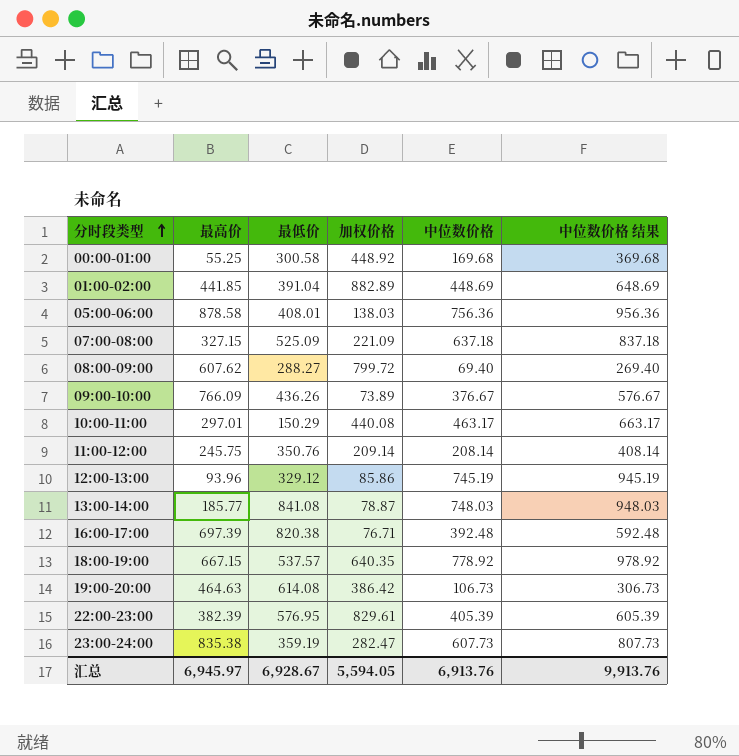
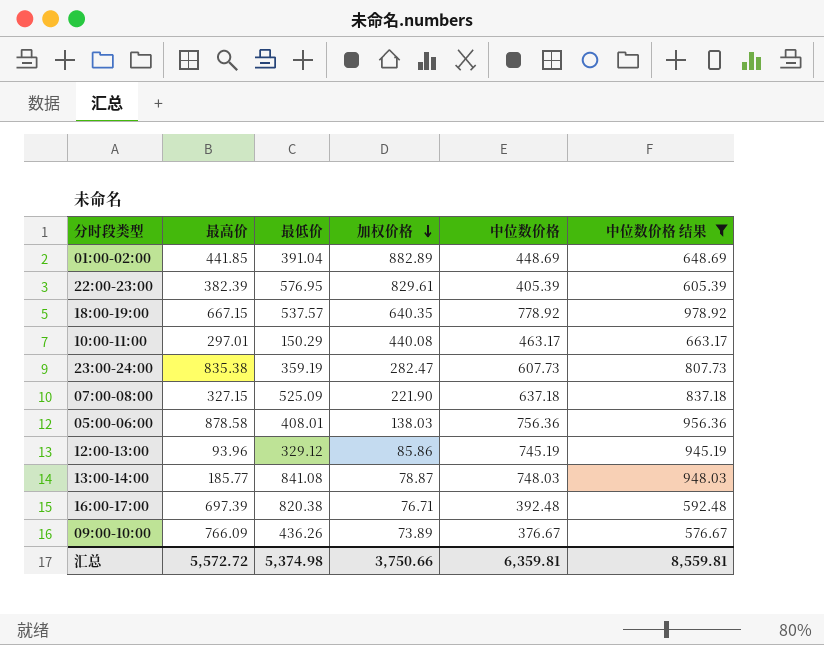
filter: none -> 中位数价格 结果 >= 576.67
row order: 分时段类型 ascending -> 加权价格 descending
07:00-08:00 | 加权价格: 221.09 -> 221.90
汇总 | 最高价: 6,945.97 -> 5,572.72
汇总 | 最低价: 6,928.67 -> 5,374.98
汇总 | 加权价格: 5,594.05 -> 3,750.66
汇总 | 中位数价格: 6,913.76 -> 6,359.81
汇总 | 中位数价格 结果: 9,913.76 -> 8,559.81

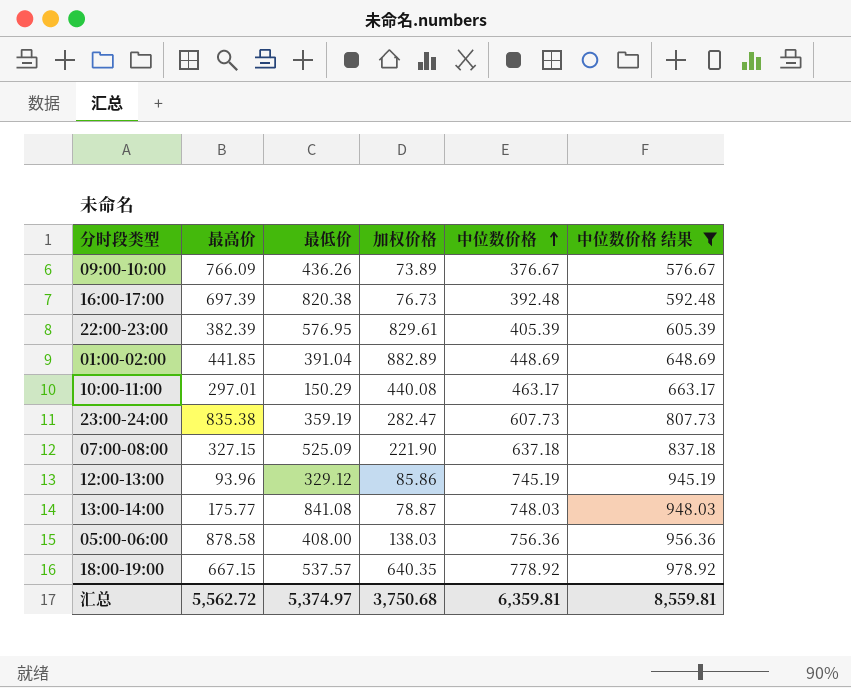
row order: 加权价格 descending -> 中位数价格 ascending
16:00-17:00 | 加权价格: 76.71 -> 76.73
13:00-14:00 | 最高价: 185.77 -> 175.77
05:00-06:00 | 最低价: 408.01 -> 408.00
汇总 | 最高价: 5,572.72 -> 5,562.72
汇总 | 最低价: 5,374.98 -> 5,374.97
汇总 | 加权价格: 3,750.66 -> 3,750.68

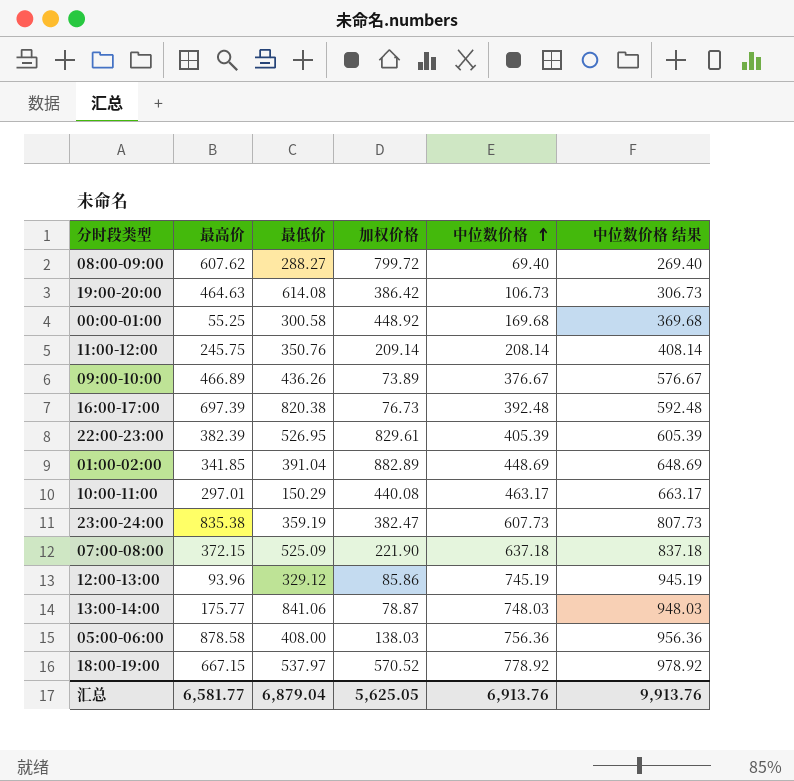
filter: 中位数价格 结果 >= 576.67 -> none
09:00-10:00 | 最高价: 766.09 -> 466.89
22:00-23:00 | 最低价: 576.95 -> 526.95
01:00-02:00 | 最高价: 441.85 -> 341.85
23:00-24:00 | 加权价格: 282.47 -> 382.47
07:00-08:00 | 最高价: 327.15 -> 372.15
13:00-14:00 | 最低价: 841.08 -> 841.06
18:00-19:00 | 最低价: 537.57 -> 537.97
18:00-19:00 | 加权价格: 640.35 -> 570.52
汇总 | 最高价: 5,562.72 -> 6,581.77
汇总 | 最低价: 5,374.97 -> 6,879.04
汇总 | 加权价格: 3,750.68 -> 5,625.05
汇总 | 中位数价格: 6,359.81 -> 6,913.76
汇总 | 中位数价格 结果: 8,559.81 -> 9,913.76

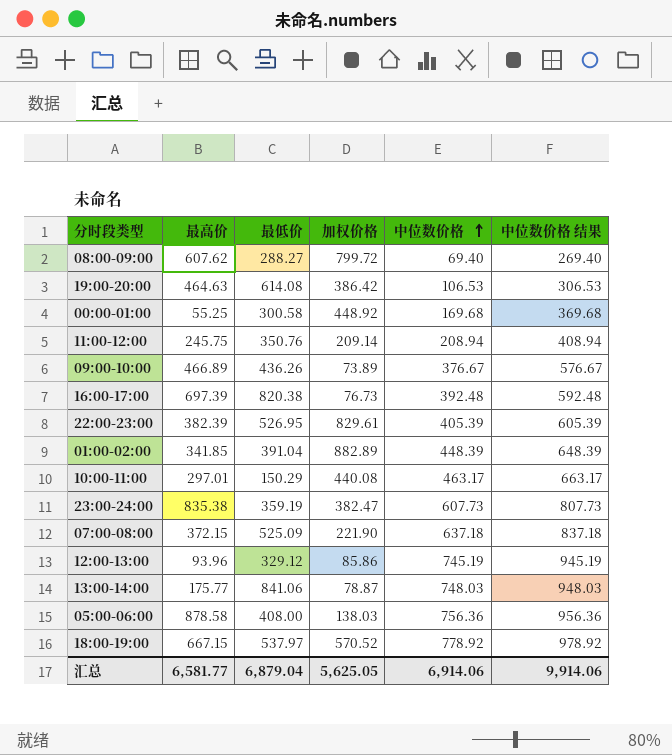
19:00-20:00 | 中位数价格: 106.73 -> 106.53
19:00-20:00 | 中位数价格 结果: 306.73 -> 306.53
11:00-12:00 | 中位数价格: 208.14 -> 208.94
11:00-12:00 | 中位数价格 结果: 408.14 -> 408.94
01:00-02:00 | 中位数价格: 448.69 -> 448.39
01:00-02:00 | 中位数价格 结果: 648.69 -> 648.39
汇总 | 中位数价格: 6,913.76 -> 6,914.06
汇总 | 中位数价格 结果: 9,913.76 -> 9,914.06

